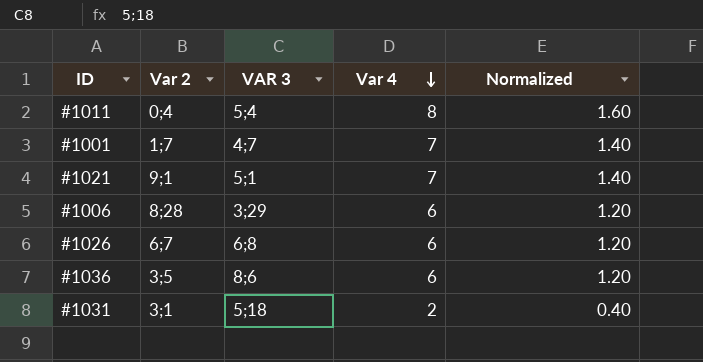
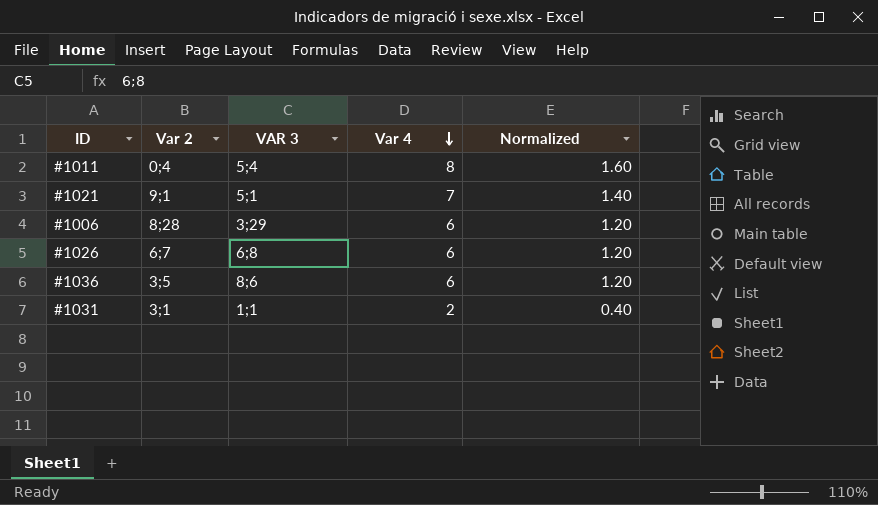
row #1001: 1;7 | 4;7 | 7 | 1.40 -> none
#1031 | VAR 3: 5;18 -> 1;1

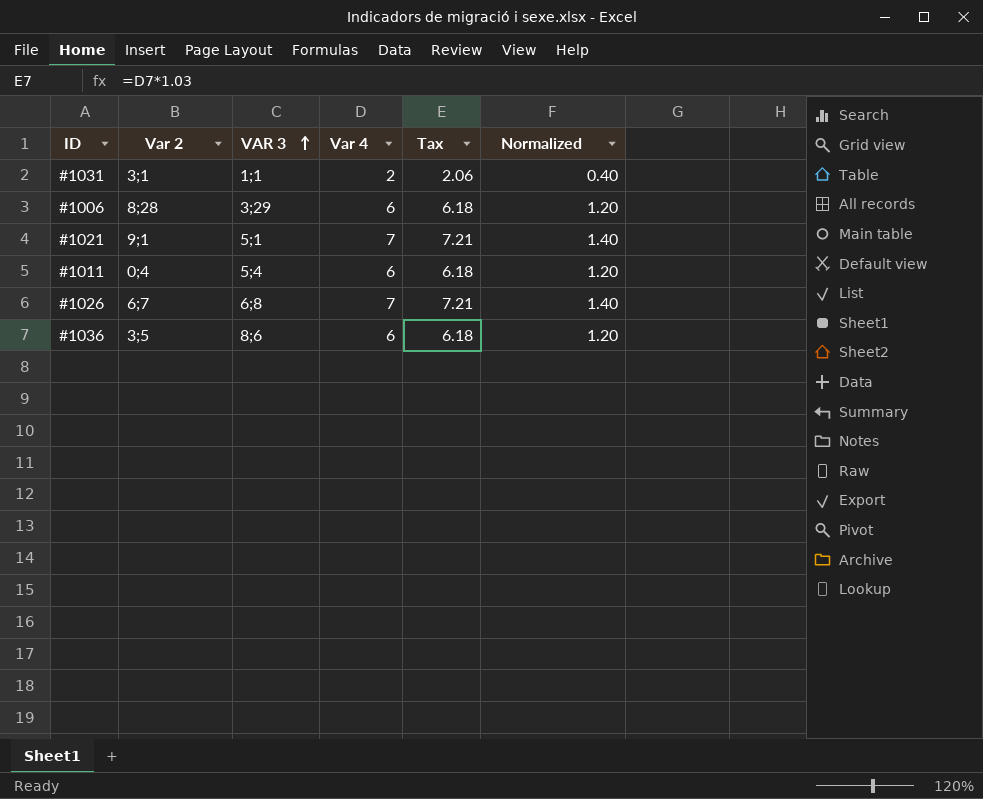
row order: Var 4 descending -> VAR 3 ascending
column Tax | formula: none -> [Var 4] * 1.03
#1011 | Var 4: 8 -> 6
#1011 | Normalized: 1.60 -> 1.20
#1026 | Var 4: 6 -> 7
#1026 | Normalized: 1.20 -> 1.40

